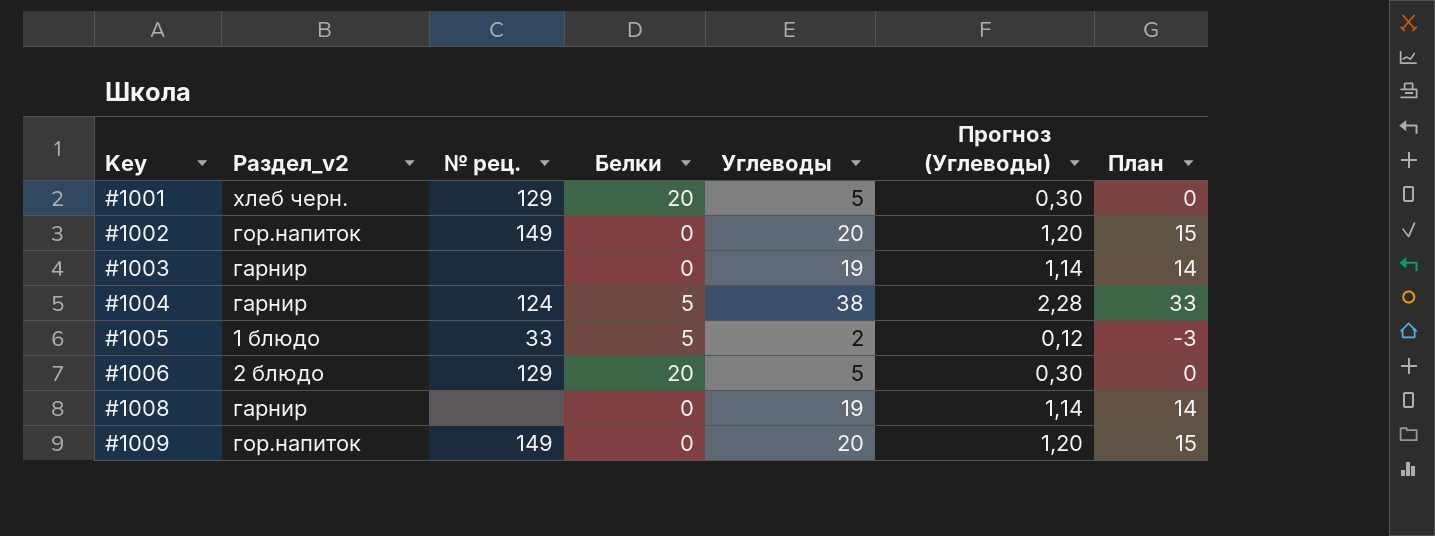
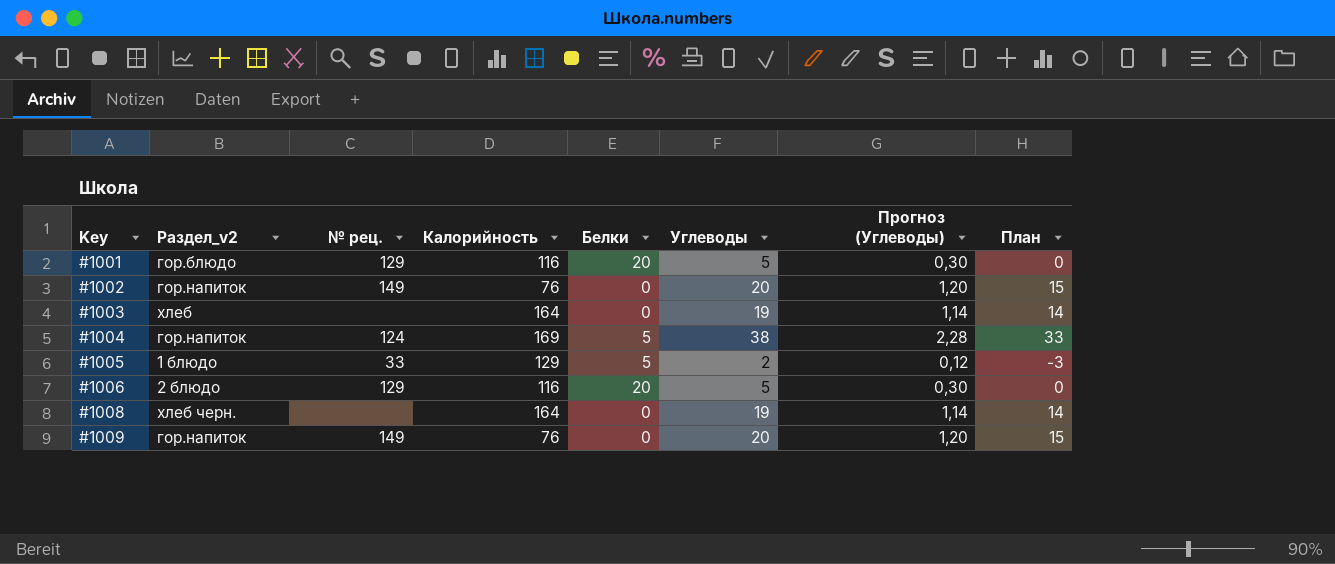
column Калорийность | position: none -> 4
#1001 | Раздел_v2: хлеб черн. -> гор.блюдо
#1003 | Раздел_v2: гарнир -> хлеб
#1004 | Раздел_v2: гарнир -> гор.напиток
#1008 | Раздел_v2: гарнир -> хлеб черн.

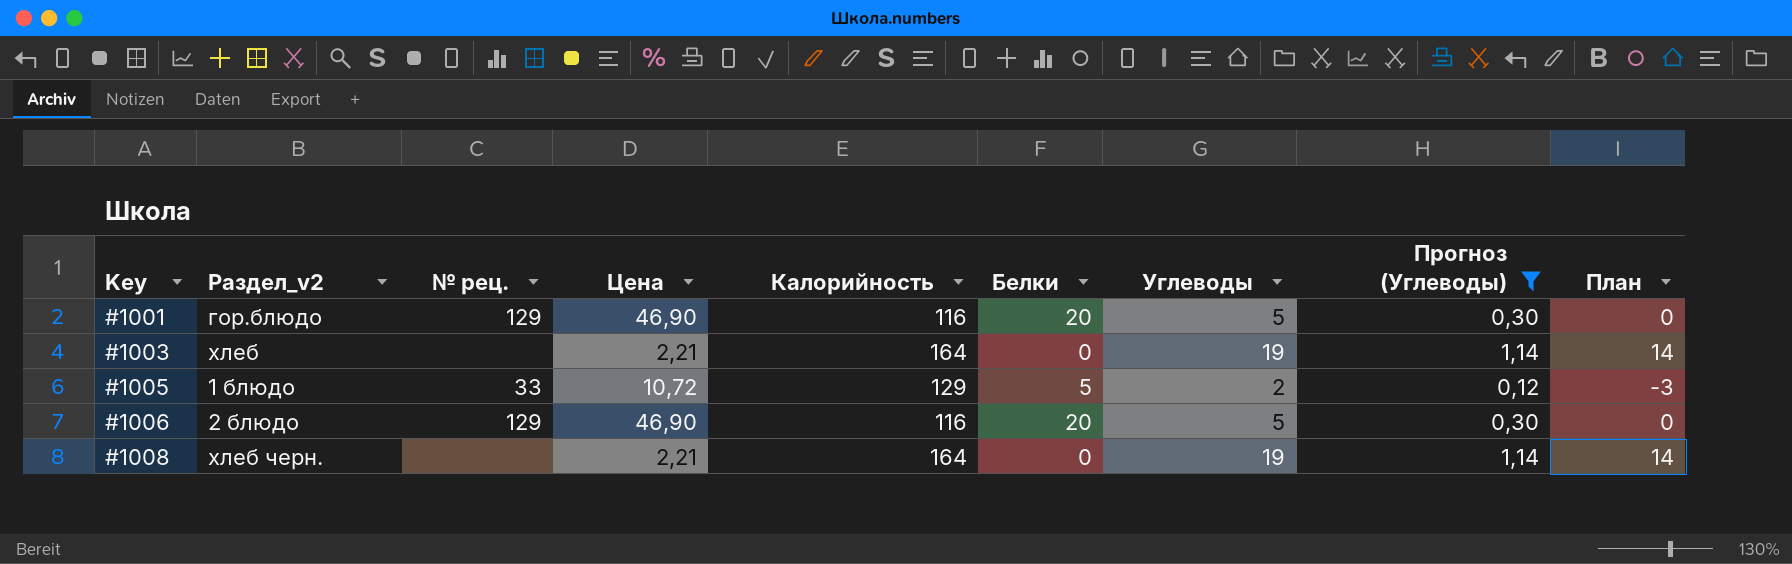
filter: none -> Прогноз (Углеводы) <= 1,14
column Цена | position: none -> 4

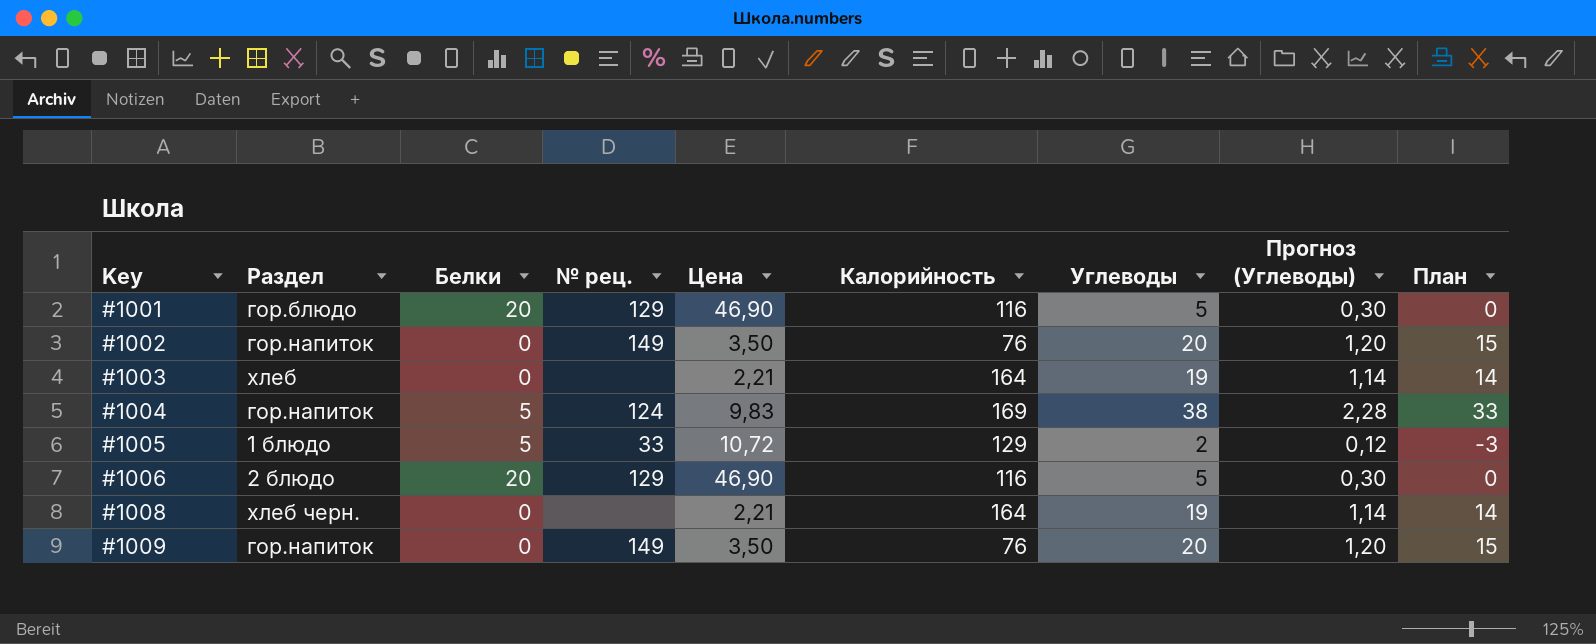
filter: Прогноз (Углеводы) <= 1,14 -> none
column name: Раздел_v2 -> Раздел
column Белки | position: 6 -> 3

